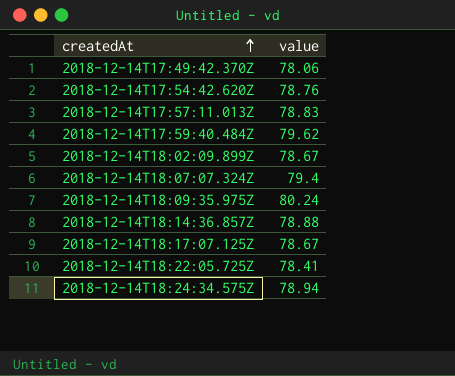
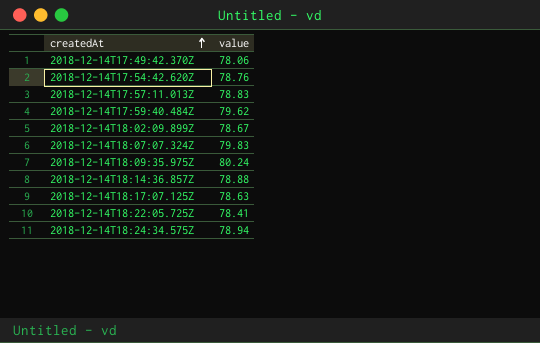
2018-12-14T18:07:07.324Z | value: 79.4 -> 79.83
2018-12-14T18:17:07.125Z | value: 78.67 -> 78.63

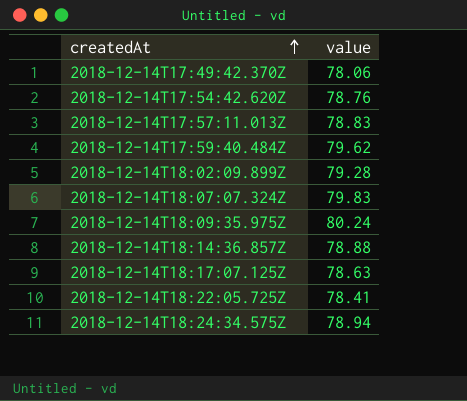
2018-12-14T18:02:09.899Z | value: 78.67 -> 79.28

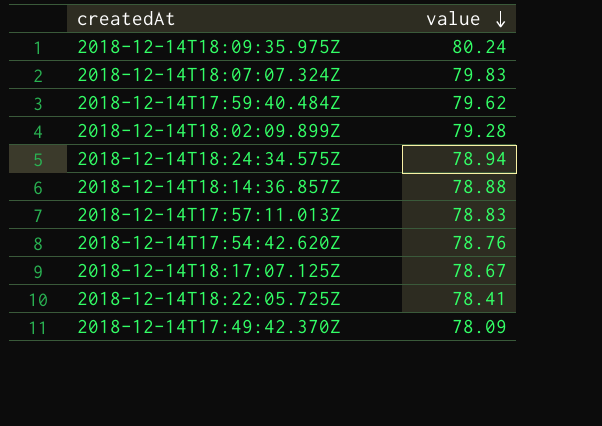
row order: createdAt ascending -> value descending
2018-12-14T18:17:07.125Z | value: 78.63 -> 78.67
2018-12-14T17:49:42.370Z | value: 78.06 -> 78.09

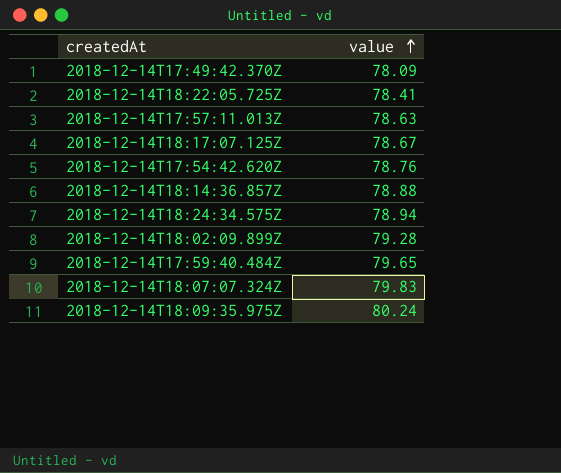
row order: value descending -> value ascending
2018-12-14T17:57:11.013Z | value: 78.83 -> 78.63
2018-12-14T17:59:40.484Z | value: 79.62 -> 79.65

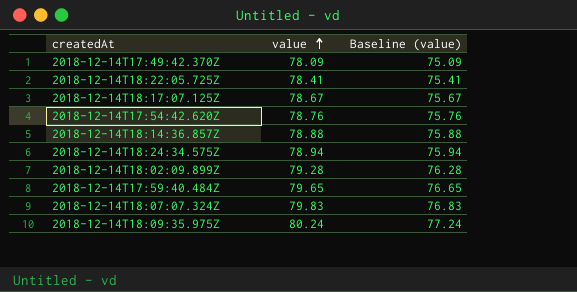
column Baseline (value) | formula: none -> [value] - 3
row 2018-12-14T17:57:11.013Z: 78.63 -> none

